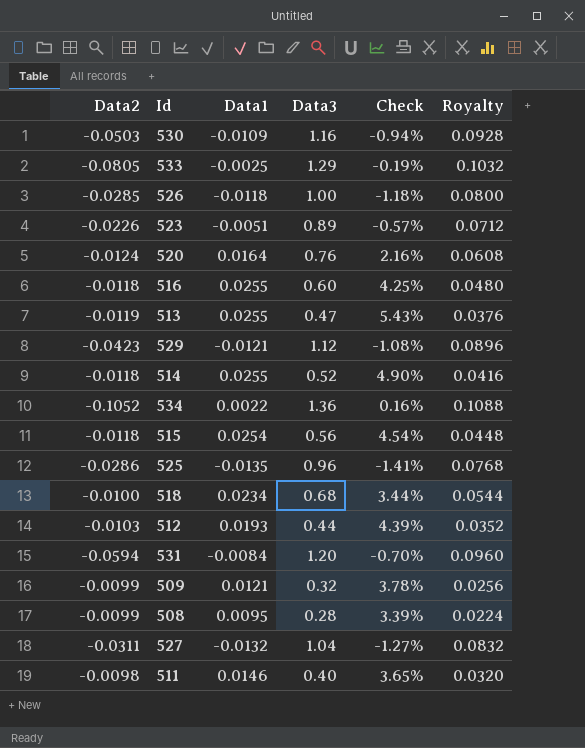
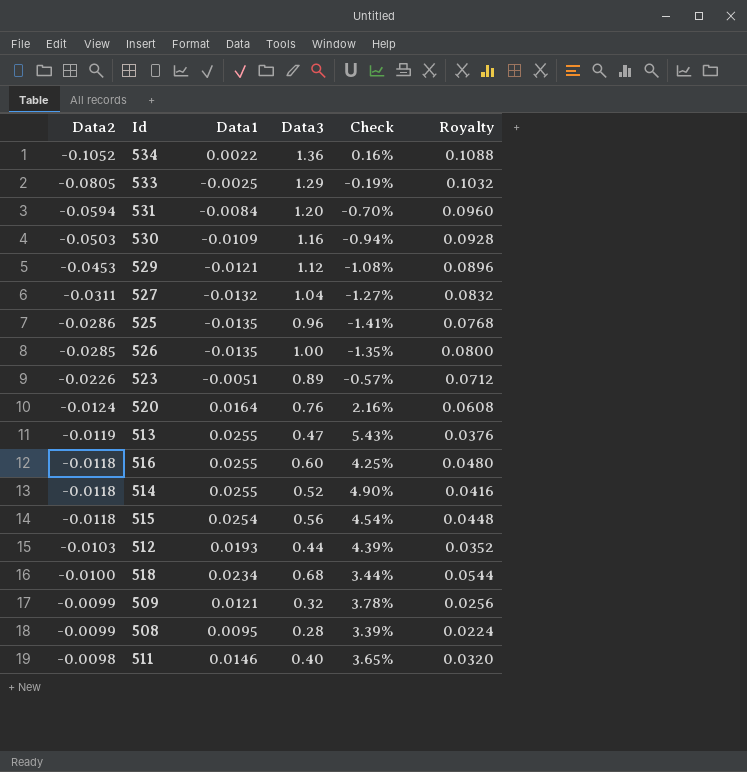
row order: none -> Data2 ascending
529 | Data2: -0.0423 -> -0.0453
526 | Data1: -0.0118 -> -0.0135
526 | Check: -1.18% -> -1.35%

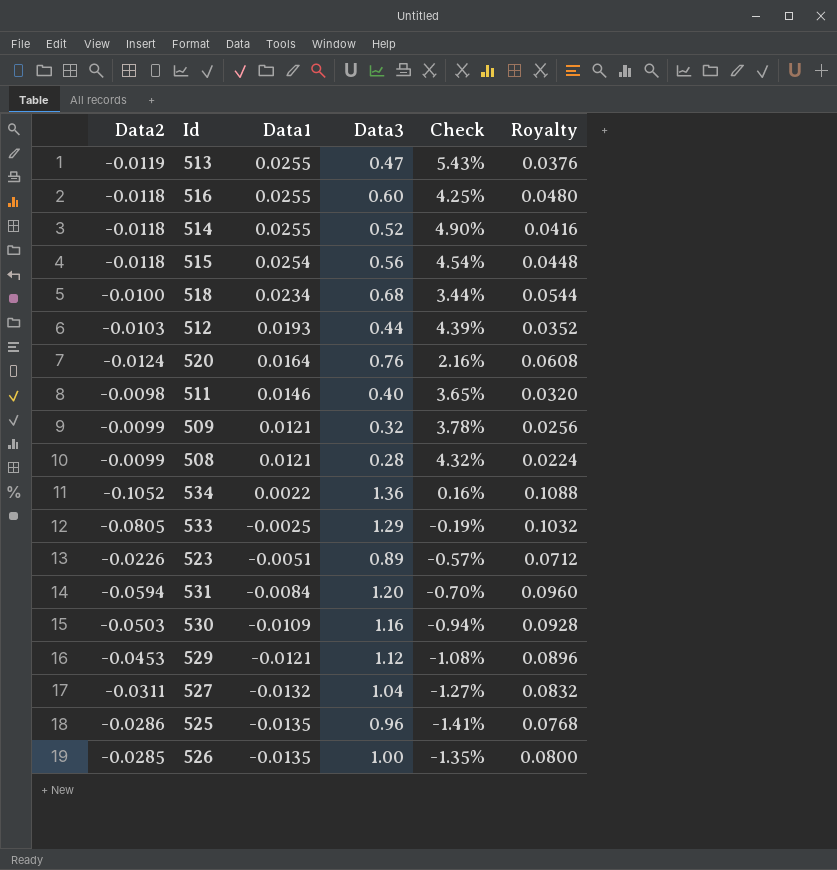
row order: Data2 ascending -> Data1 descending
508 | Data1: 0.0095 -> 0.0121
508 | Check: 3.39% -> 4.32%

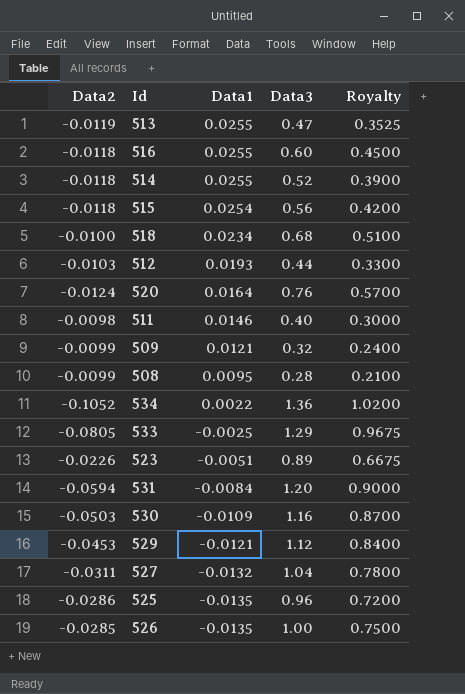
column Check | formula: [Data1] / [Data3] -> none
column Royalty | formula: [Data3] * 0.08 -> [Data3] * 0.75
508 | Data1: 0.0121 -> 0.0095

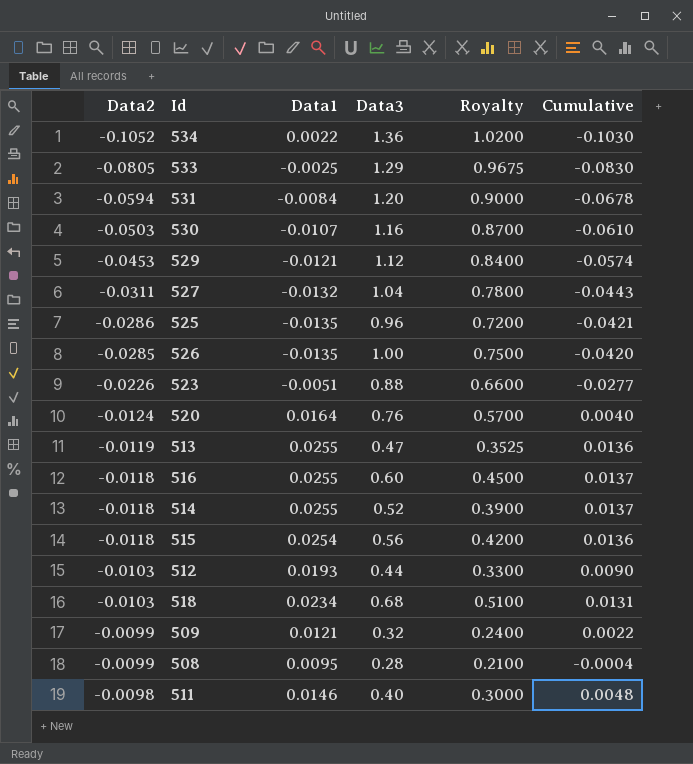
row order: Data1 descending -> Data2 ascending
column Cumulative | formula: none -> [Data2] + [Data1]
530 | Data1: -0.0109 -> -0.0107
523 | Data3: 0.89 -> 0.88
523 | Royalty: 0.6675 -> 0.6600
518 | Data2: -0.0100 -> -0.0103

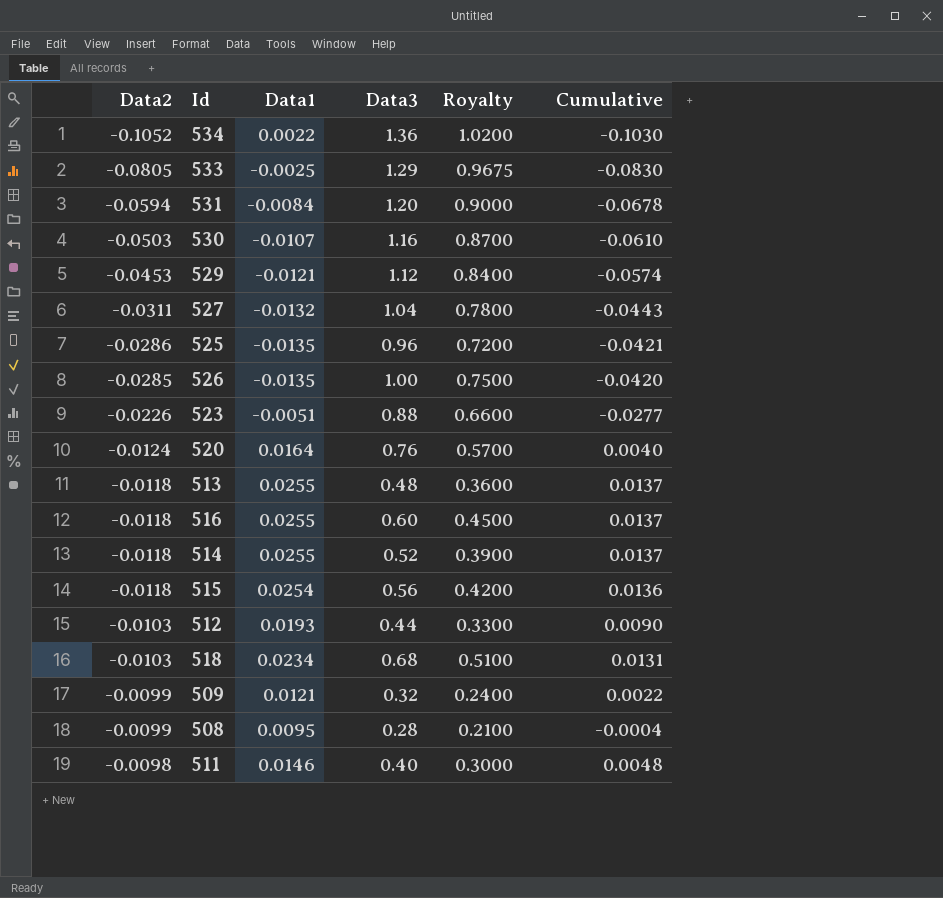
513 | Data2: -0.0119 -> -0.0118
513 | Data3: 0.47 -> 0.48
513 | Royalty: 0.3525 -> 0.3600
513 | Cumulative: 0.0136 -> 0.0137

